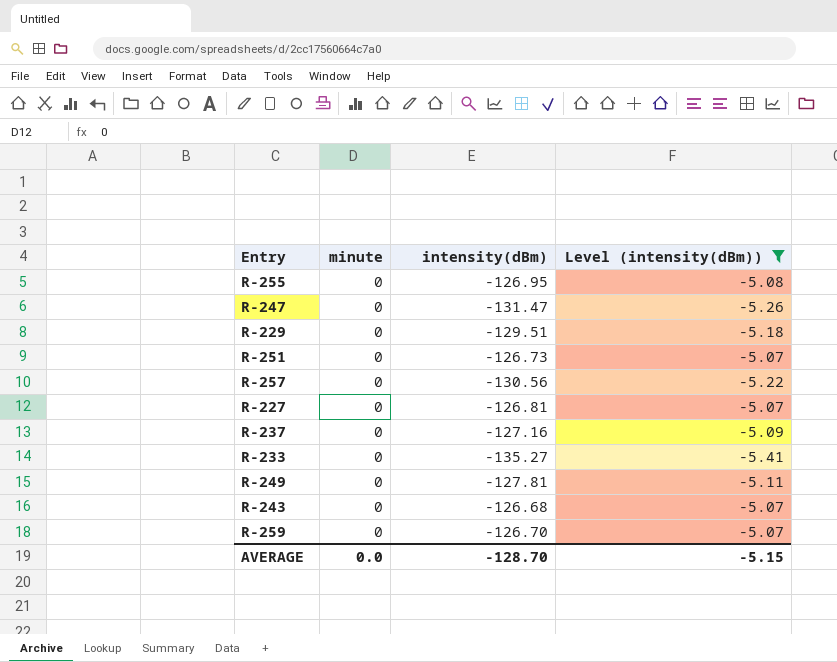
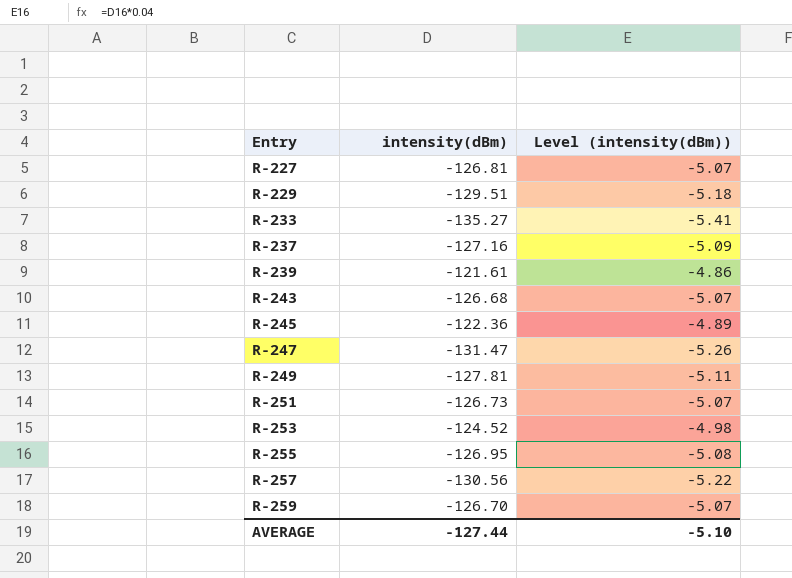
filter: Level (intensity(dBm)) <= -5.07 -> none
row order: none -> Entry ascending
column minute | position: 2 -> none
AVERAGE | intensity(dBm): -128.70 -> -127.44
AVERAGE | Level (intensity(dBm)): -5.15 -> -5.10

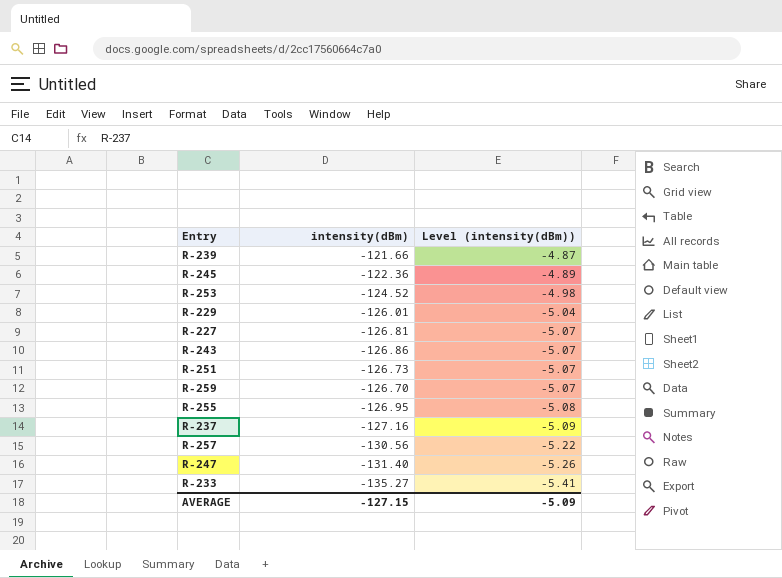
row order: Entry ascending -> Level (intensity(dBm)) descending
row R-249: -127.81 | -5.11 -> none
R-239 | intensity(dBm): -121.61 -> -121.66
R-239 | Level (intensity(dBm)): -4.86 -> -4.87
R-229 | intensity(dBm): -129.51 -> -126.01
R-229 | Level (intensity(dBm)): -5.18 -> -5.04
R-243 | intensity(dBm): -126.68 -> -126.86
R-247 | intensity(dBm): -131.47 -> -131.40
AVERAGE | intensity(dBm): -127.44 -> -127.15
AVERAGE | Level (intensity(dBm)): -5.10 -> -5.09

